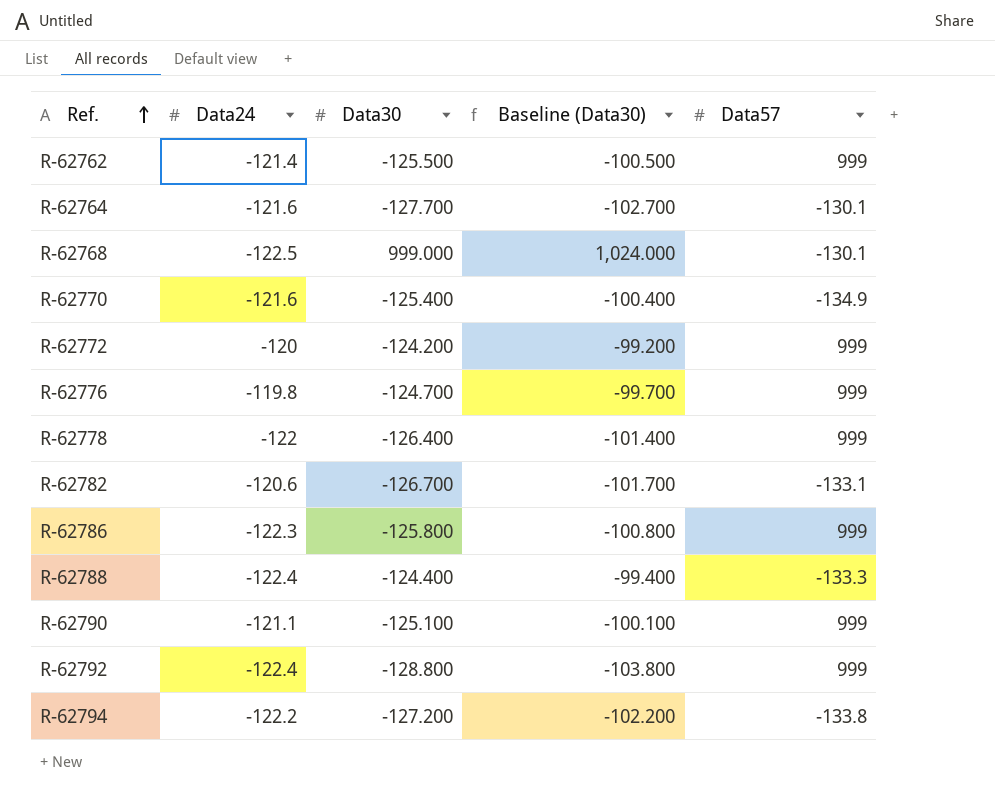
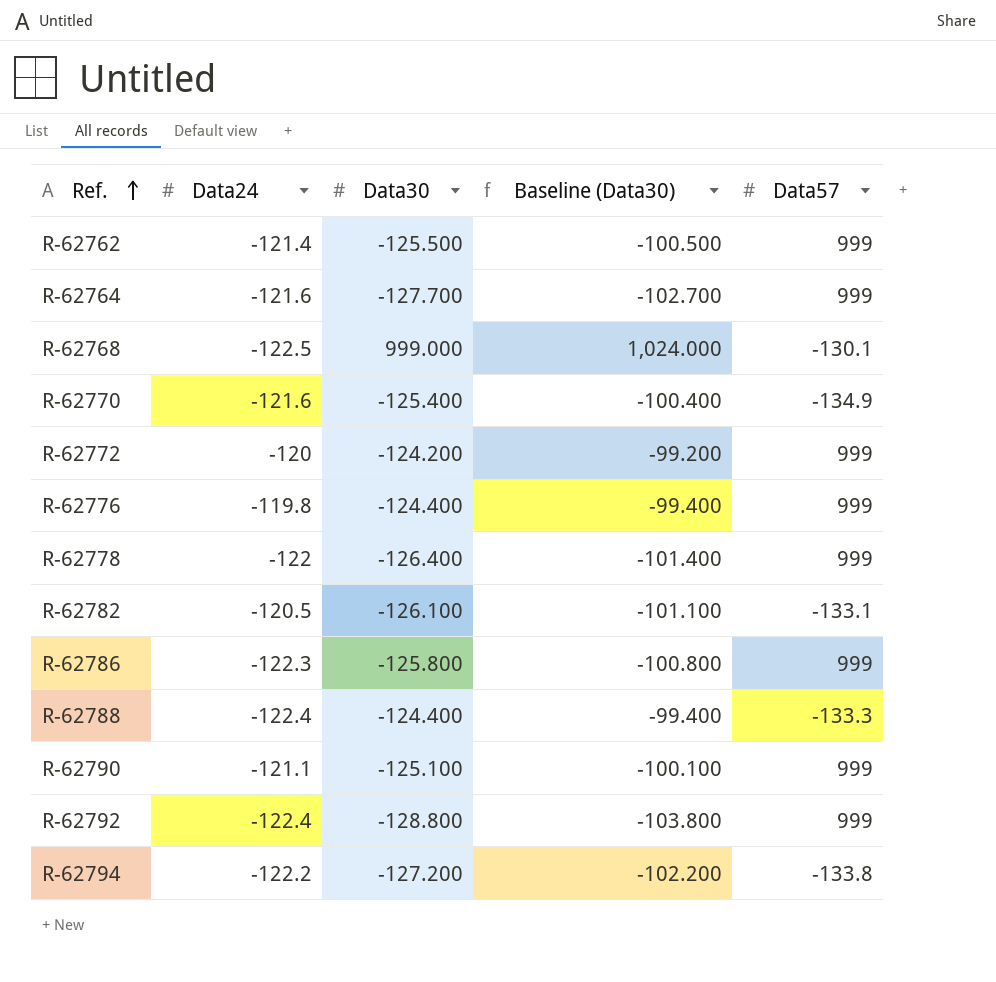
R-62764 | Data57: -130.1 -> 999
R-62776 | Data30: -124.700 -> -124.400
R-62776 | Baseline (Data30): -99.700 -> -99.400
R-62782 | Data24: -120.6 -> -120.5
R-62782 | Data30: -126.700 -> -126.100
R-62782 | Baseline (Data30): -101.700 -> -101.100

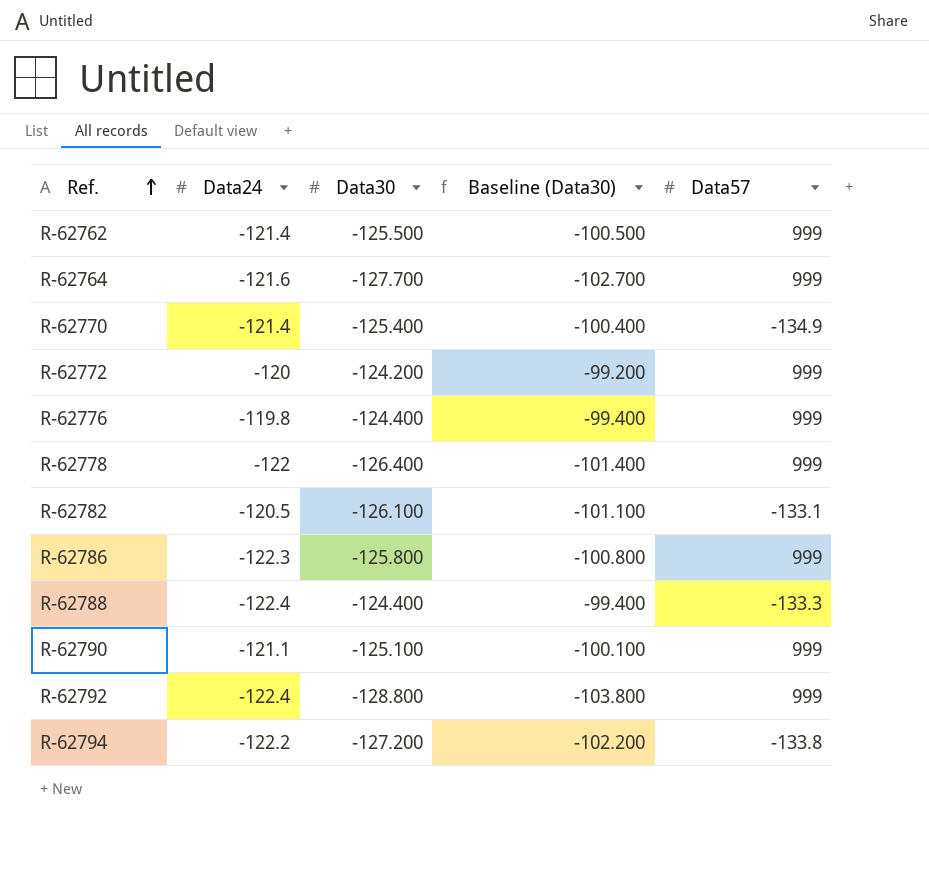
row R-62768: -122.5 | 999.000 | 1,024.000 | -130.1 -> none
R-62770 | Data24: -121.6 -> -121.4

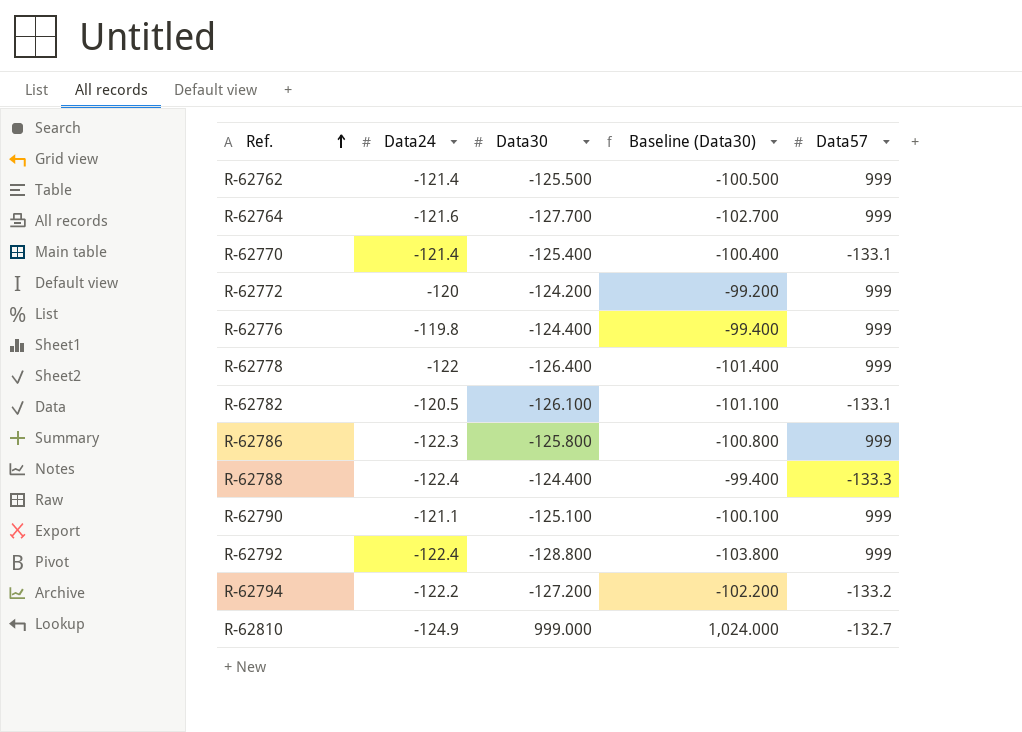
R-62770 | Data57: -134.9 -> -133.1
R-62794 | Data57: -133.8 -> -133.2
row R-62810: none -> -124.9 | 999.000 | 1,024.000 | -132.7

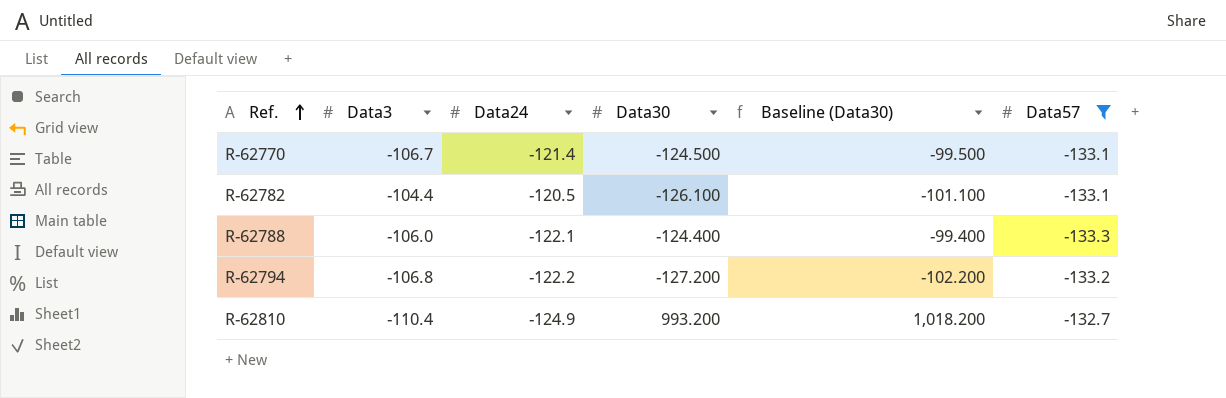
filter: none -> Data57 != 999
column Data3 | position: none -> 2
R-62770 | Data30: -125.400 -> -124.500
R-62770 | Baseline (Data30): -100.400 -> -99.500
R-62788 | Data24: -122.4 -> -122.1
R-62810 | Data30: 999.000 -> 993.200
R-62810 | Baseline (Data30): 1,024.000 -> 1,018.200

